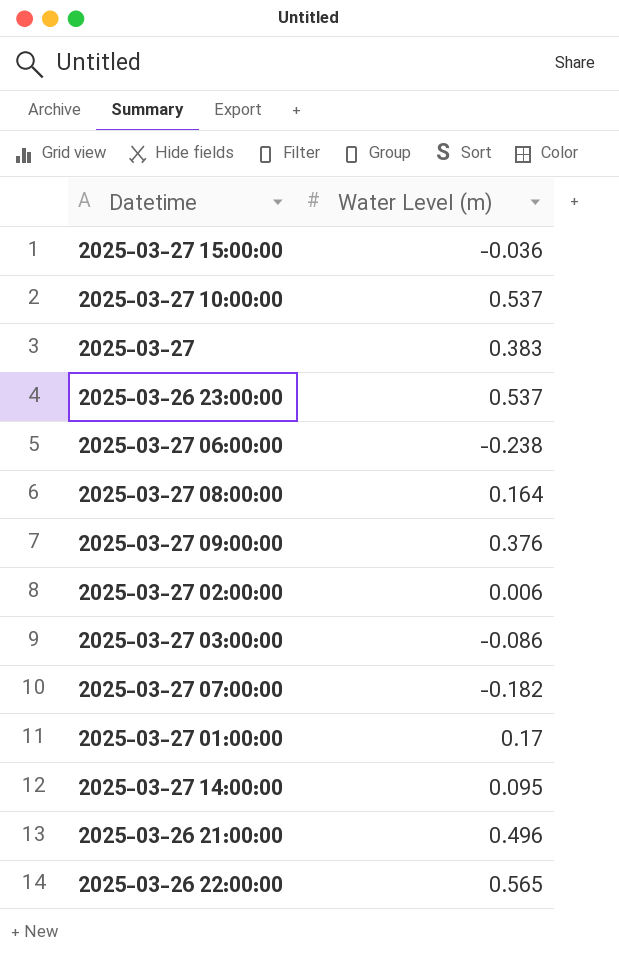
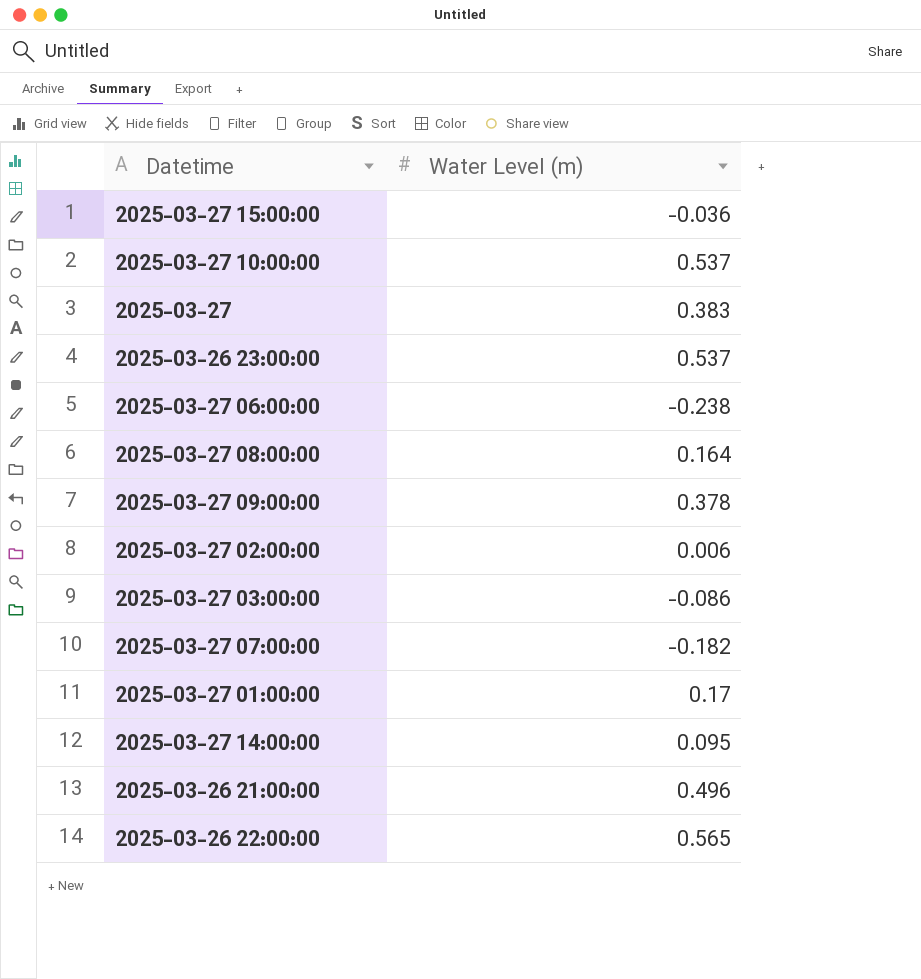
2025-03-27 09:00:00 | Water Level (m): 0.376 -> 0.378

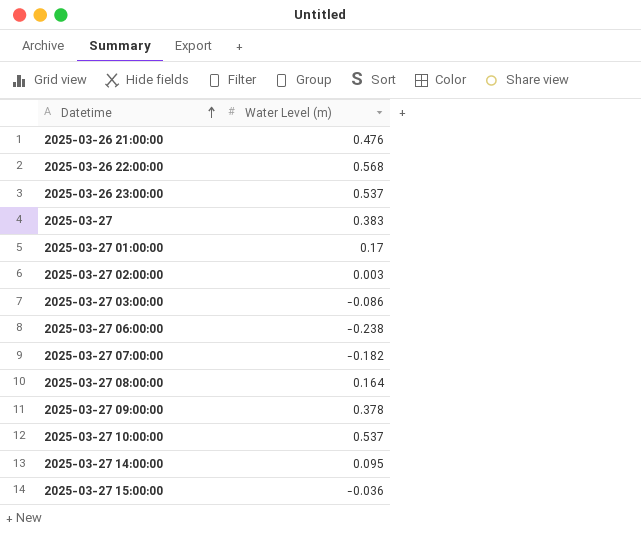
row order: none -> Datetime ascending
2025-03-26 21:00:00 | Water Level (m): 0.496 -> 0.476
2025-03-26 22:00:00 | Water Level (m): 0.565 -> 0.568
2025-03-27 02:00:00 | Water Level (m): 0.006 -> 0.003

